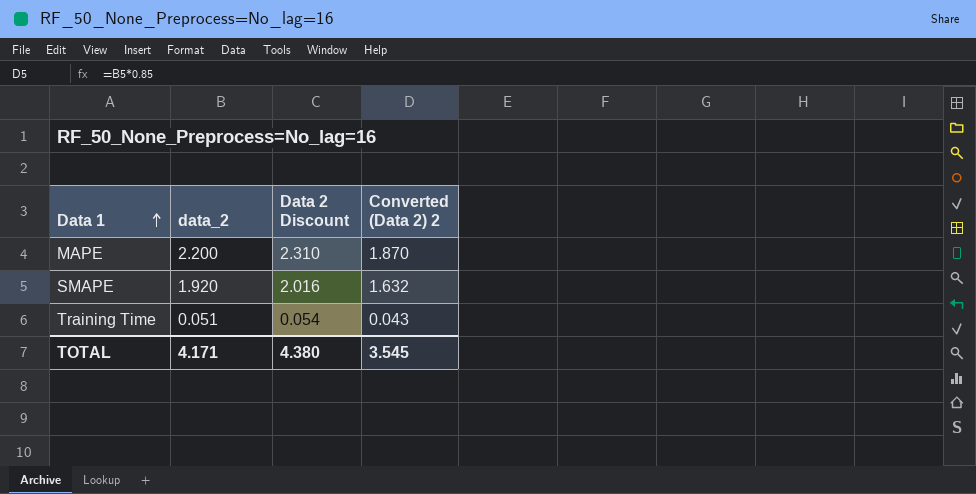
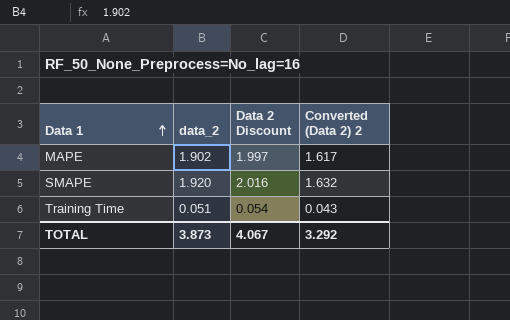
MAPE | data_2: 2.200 -> 1.902
MAPE | Data 2 Discount: 2.310 -> 1.997
MAPE | Converted (Data 2) 2: 1.870 -> 1.617
TOTAL | data_2: 4.171 -> 3.873
TOTAL | Data 2 Discount: 4.380 -> 4.067
TOTAL | Converted (Data 2) 2: 3.545 -> 3.292

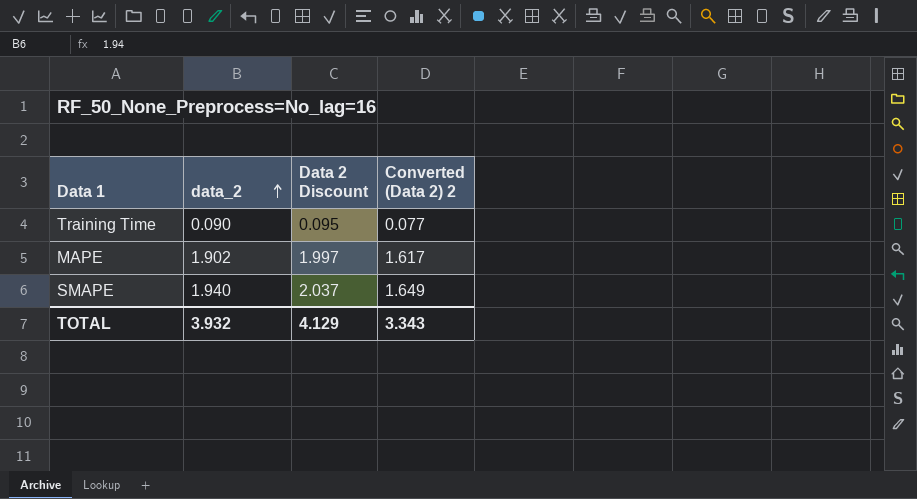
row order: Data 1 ascending -> data_2 ascending
Training Time | data_2: 0.051 -> 0.090
Training Time | Data 2 Discount: 0.054 -> 0.095
Training Time | Converted (Data 2) 2: 0.043 -> 0.077
SMAPE | data_2: 1.920 -> 1.940
SMAPE | Data 2 Discount: 2.016 -> 2.037
SMAPE | Converted (Data 2) 2: 1.632 -> 1.649
TOTAL | data_2: 3.873 -> 3.932
TOTAL | Data 2 Discount: 4.067 -> 4.129
TOTAL | Converted (Data 2) 2: 3.292 -> 3.343

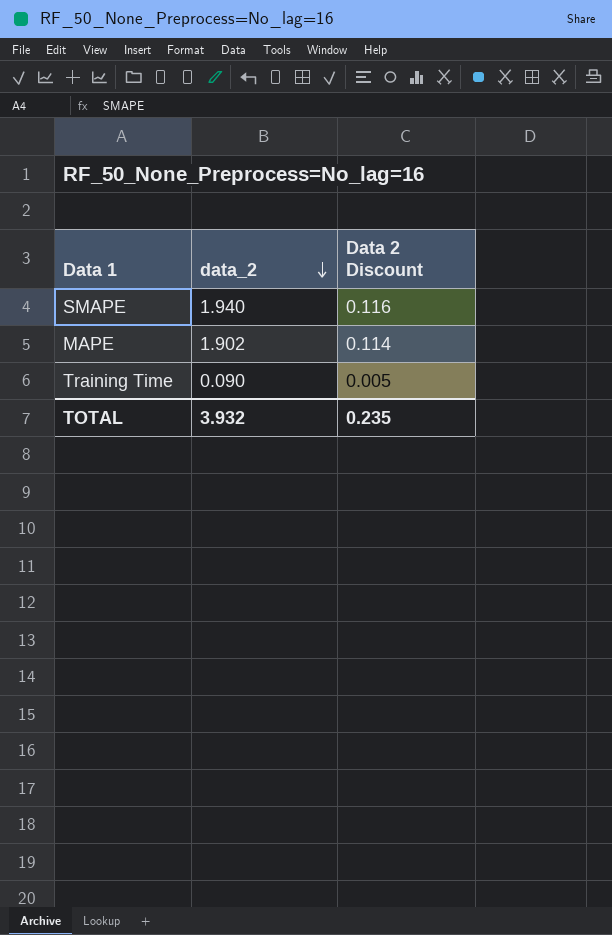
row order: data_2 ascending -> data_2 descending
column Converted (Data 2) 2 | formula: [data_2] * 0.85 -> none
column Data 2 Discount | formula: [data_2] * 1.05 -> [data_2] * 0.06
TOTAL | Data 2 Discount: 4.129 -> 0.235

